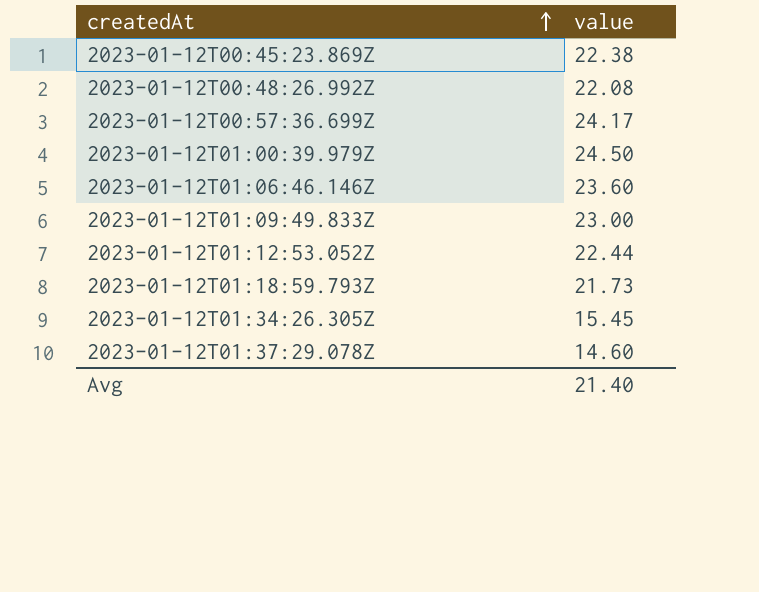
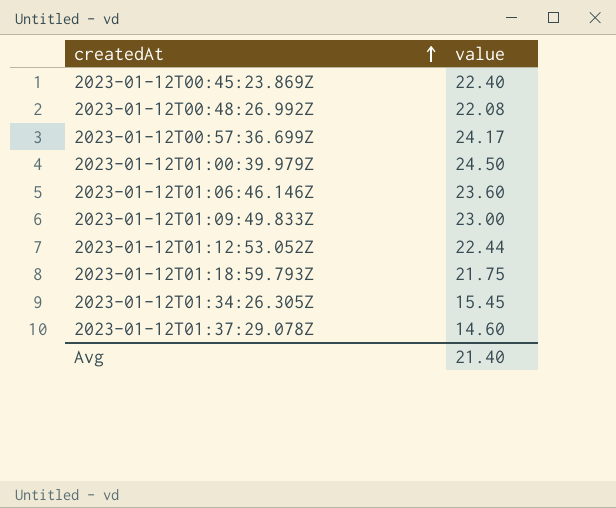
2023-01-12T00:45:23.869Z | value: 22.38 -> 22.40
2023-01-12T01:18:59.793Z | value: 21.73 -> 21.75

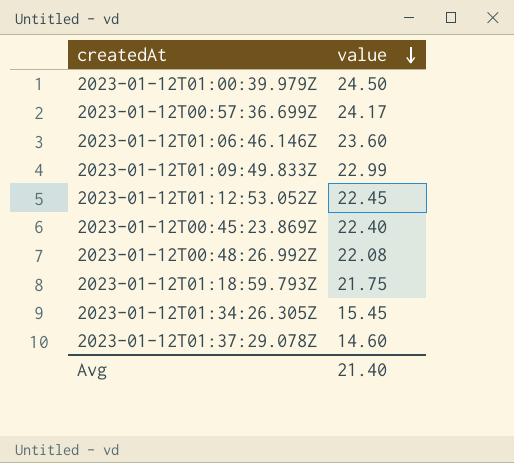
row order: createdAt ascending -> value descending
2023-01-12T01:09:49.833Z | value: 23.00 -> 22.99
2023-01-12T01:12:53.052Z | value: 22.44 -> 22.45

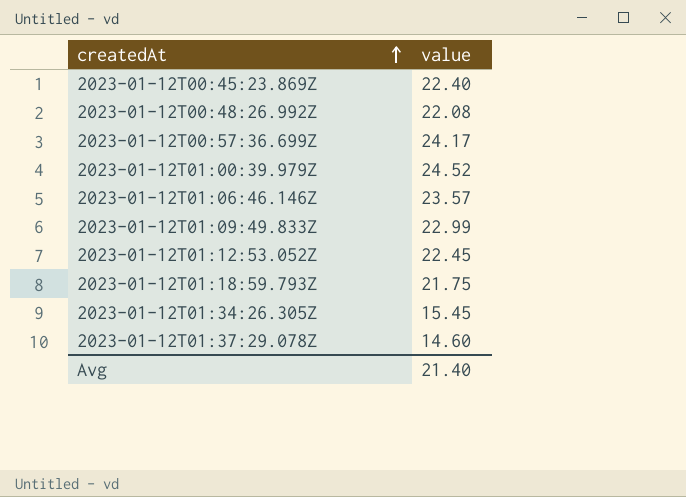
row order: value descending -> createdAt ascending
2023-01-12T01:00:39.979Z | value: 24.50 -> 24.52
2023-01-12T01:06:46.146Z | value: 23.60 -> 23.57

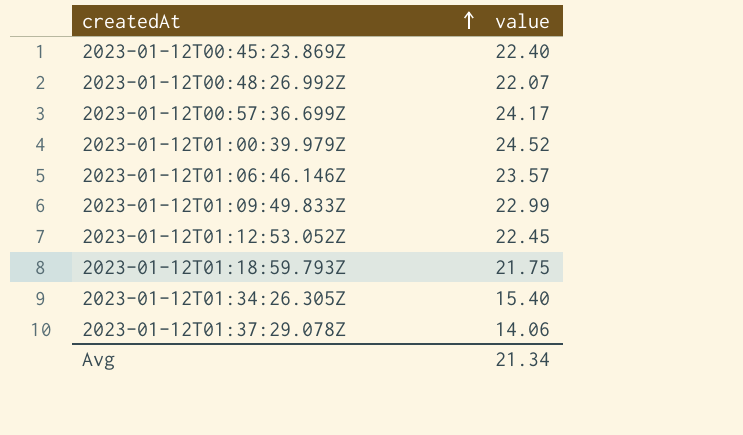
2023-01-12T00:48:26.992Z | value: 22.08 -> 22.07
2023-01-12T01:34:26.305Z | value: 15.45 -> 15.40
2023-01-12T01:37:29.078Z | value: 14.60 -> 14.06
Avg | value: 21.40 -> 21.34

